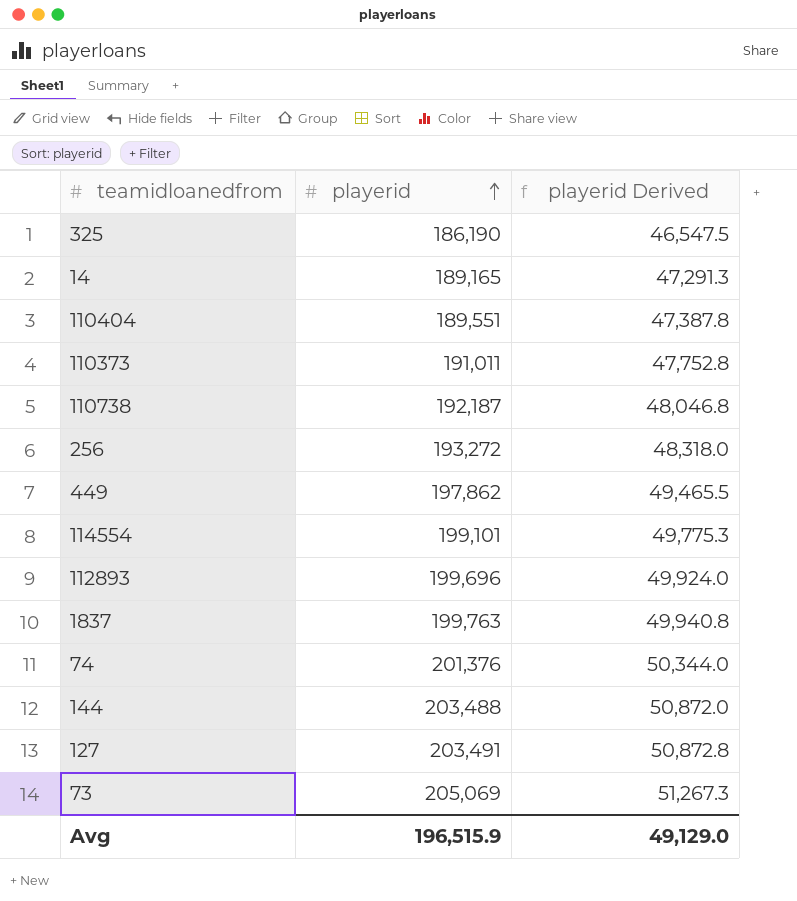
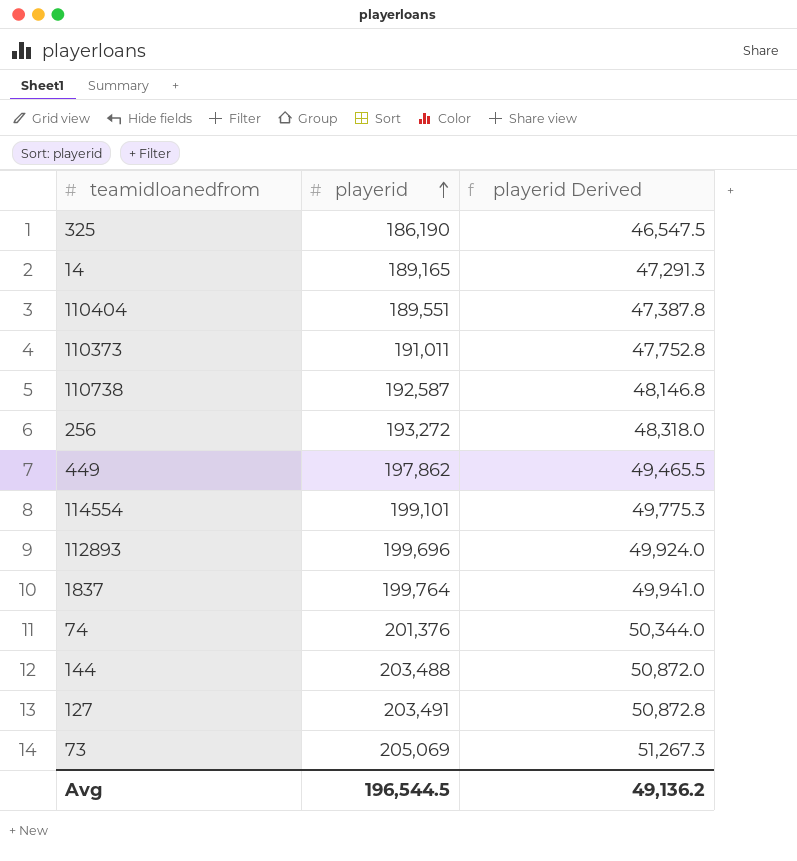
110738 | playerid: 192,187 -> 192,587
110738 | playerid Derived: 48,046.8 -> 48,146.8
1837 | playerid: 199,763 -> 199,764
1837 | playerid Derived: 49,940.8 -> 49,941.0
Avg | playerid: 196,515.9 -> 196,544.5
Avg | playerid Derived: 49,129.0 -> 49,136.2

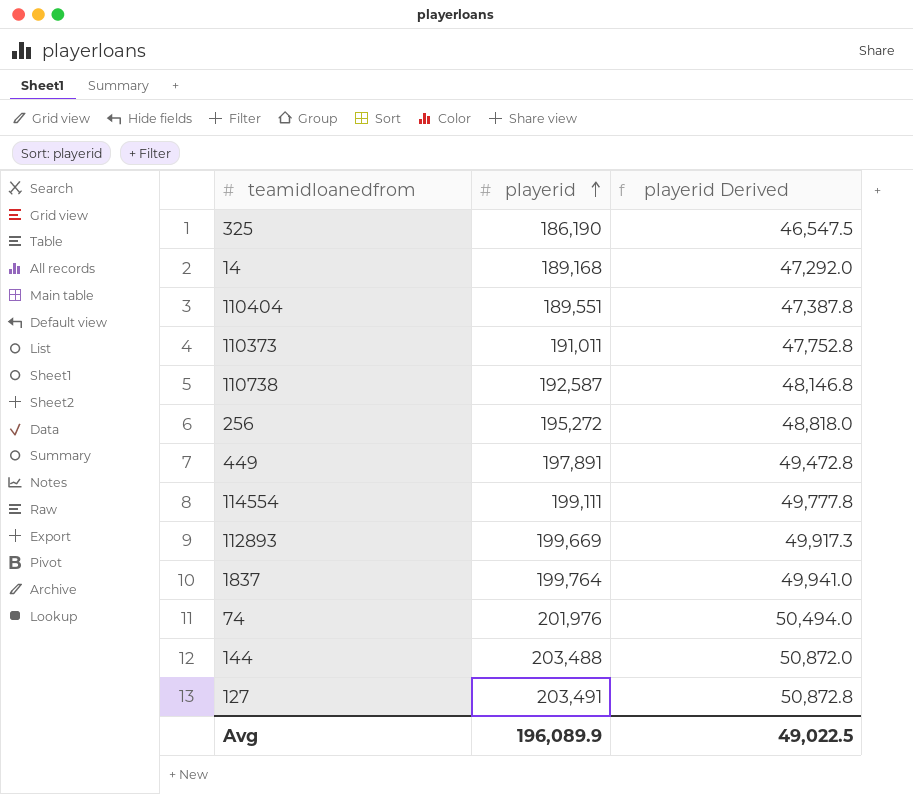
row 73: 205,069 | 51,267.3 -> none
14 | playerid: 189,165 -> 189,168
14 | playerid Derived: 47,291.3 -> 47,292.0
256 | playerid: 193,272 -> 195,272
256 | playerid Derived: 48,318.0 -> 48,818.0
449 | playerid: 197,862 -> 197,891
449 | playerid Derived: 49,465.5 -> 49,472.8
114554 | playerid: 199,101 -> 199,111
114554 | playerid Derived: 49,775.3 -> 49,777.8
112893 | playerid: 199,696 -> 199,669
112893 | playerid Derived: 49,924.0 -> 49,917.3
74 | playerid: 201,376 -> 201,976
74 | playerid Derived: 50,344.0 -> 50,494.0
Avg | playerid: 196,544.5 -> 196,089.9
Avg | playerid Derived: 49,136.2 -> 49,022.5

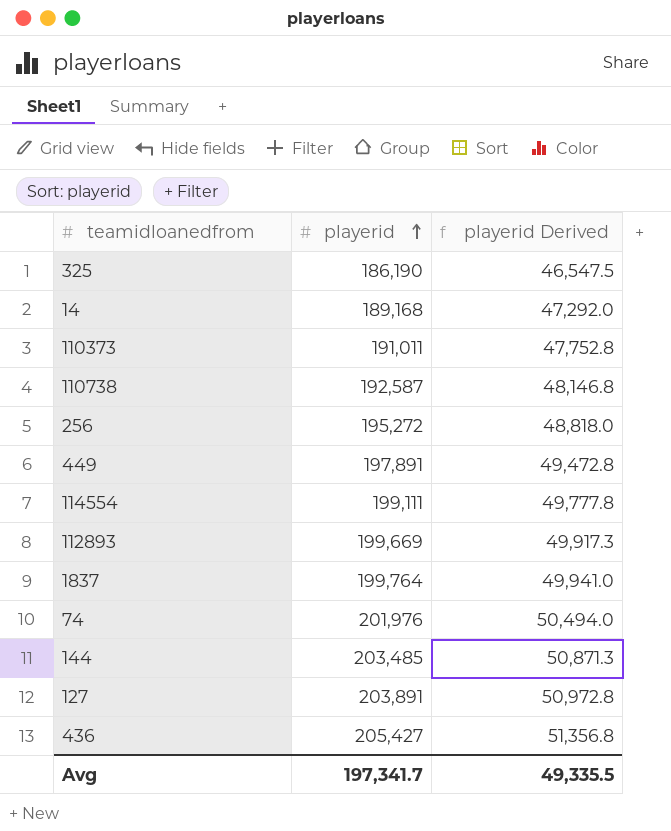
row 110404: 189,551 | 47,387.8 -> none
144 | playerid: 203,488 -> 203,485
144 | playerid Derived: 50,872.0 -> 50,871.3
127 | playerid: 203,491 -> 203,891
127 | playerid Derived: 50,872.8 -> 50,972.8
row 436: none -> 205,427 | 51,356.8
Avg | playerid: 196,089.9 -> 197,341.7
Avg | playerid Derived: 49,022.5 -> 49,335.5

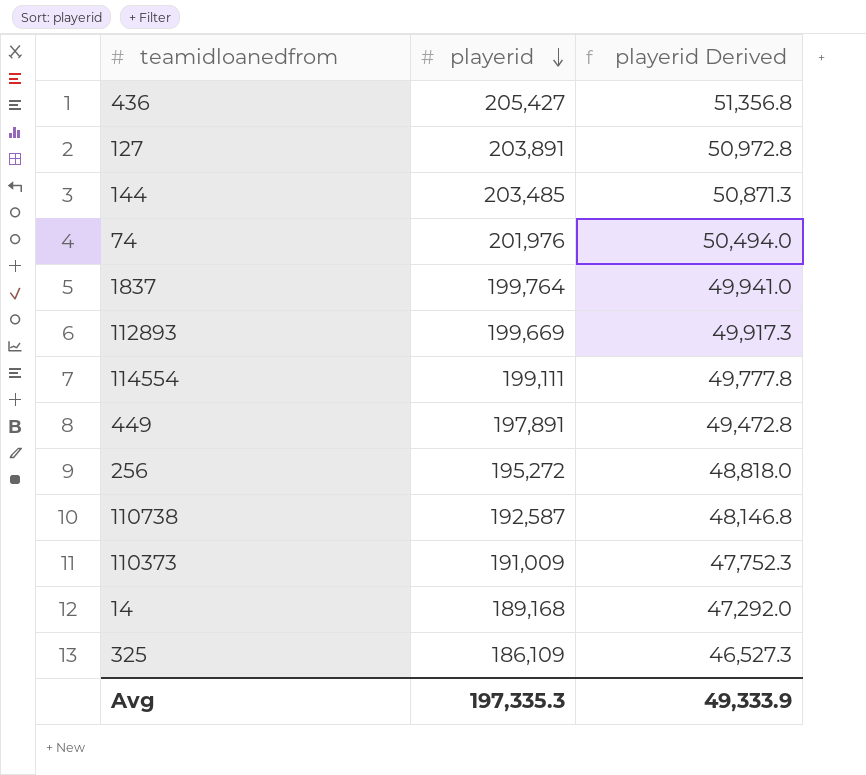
row order: playerid ascending -> playerid descending
110373 | playerid: 191,011 -> 191,009
110373 | playerid Derived: 47,752.8 -> 47,752.3
325 | playerid: 186,190 -> 186,109
325 | playerid Derived: 46,547.5 -> 46,527.3
Avg | playerid: 197,341.7 -> 197,335.3
Avg | playerid Derived: 49,335.5 -> 49,333.9

